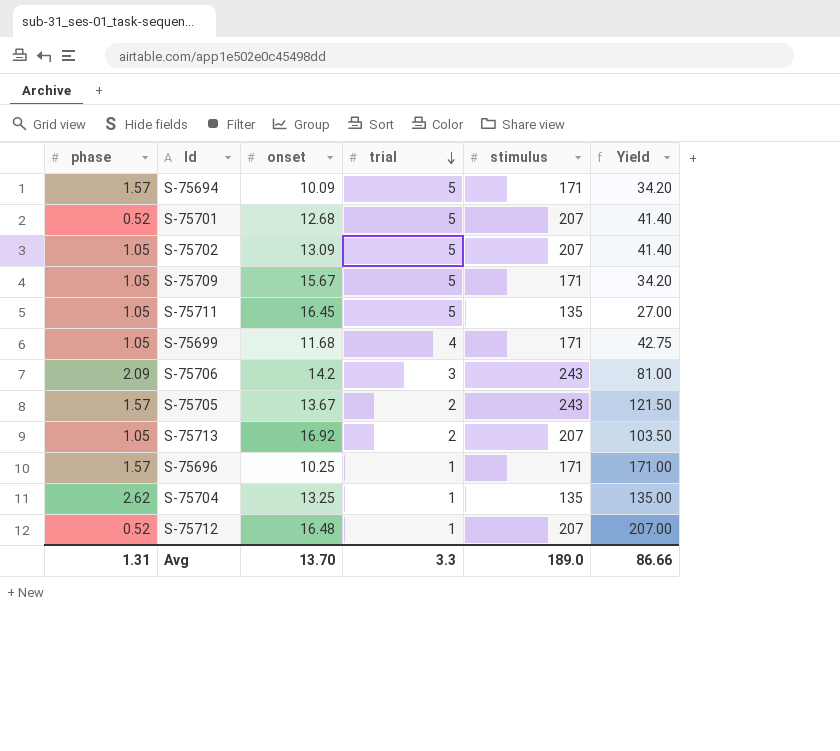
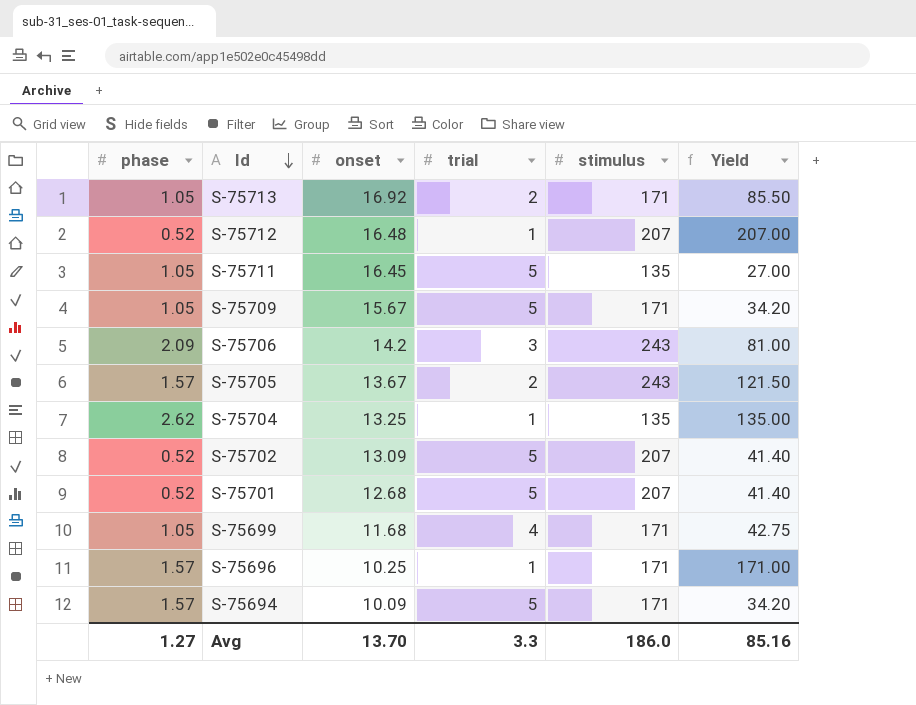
row order: trial descending -> Id descending
S-75713 | stimulus: 207 -> 171
S-75713 | Yield: 103.50 -> 85.50
S-75702 | phase: 1.05 -> 0.52
Avg | phase: 1.31 -> 1.27
Avg | stimulus: 189.0 -> 186.0
Avg | Yield: 86.66 -> 85.16

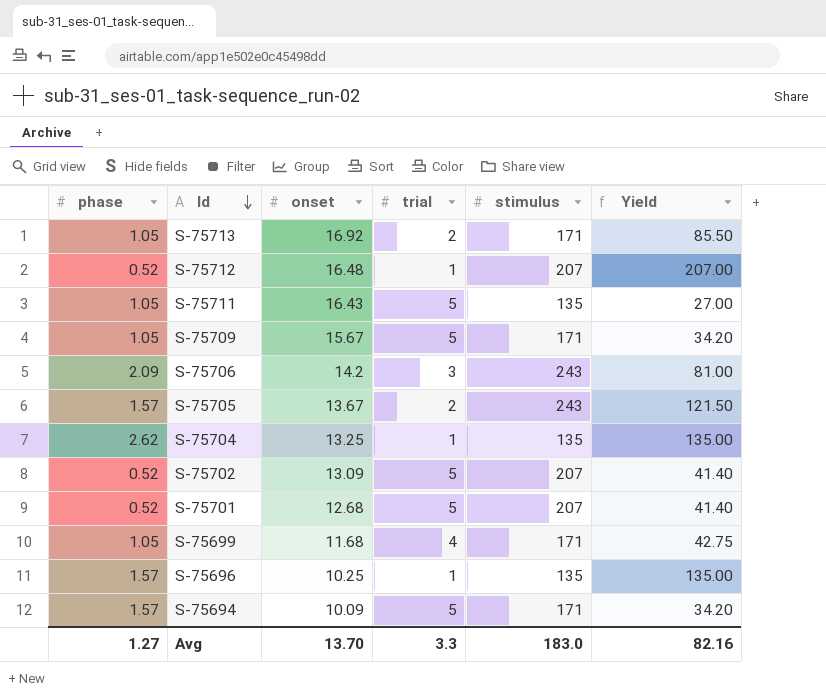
S-75711 | onset: 16.45 -> 16.43
S-75696 | stimulus: 171 -> 135
S-75696 | Yield: 171.00 -> 135.00
Avg | stimulus: 186.0 -> 183.0
Avg | Yield: 85.16 -> 82.16

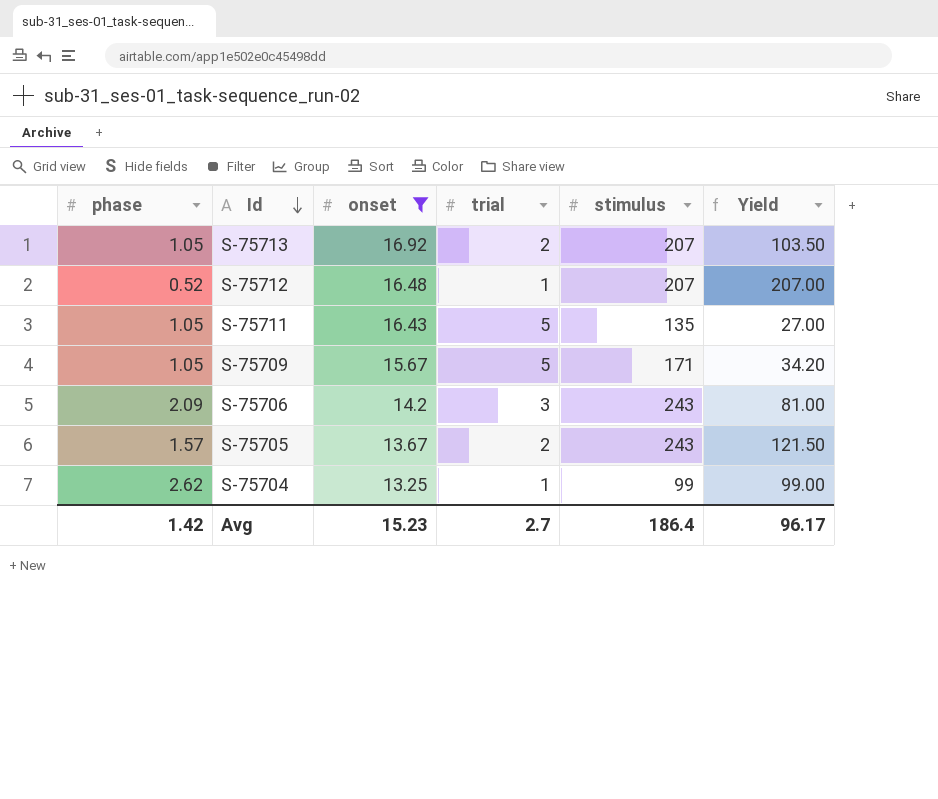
filter: none -> onset >= 13.25
S-75713 | stimulus: 171 -> 207
S-75713 | Yield: 85.50 -> 103.50
S-75704 | stimulus: 135 -> 99
S-75704 | Yield: 135.00 -> 99.00
Avg | phase: 1.27 -> 1.42
Avg | onset: 13.70 -> 15.23
Avg | trial: 3.3 -> 2.7
Avg | stimulus: 183.0 -> 186.4
Avg | Yield: 82.16 -> 96.17

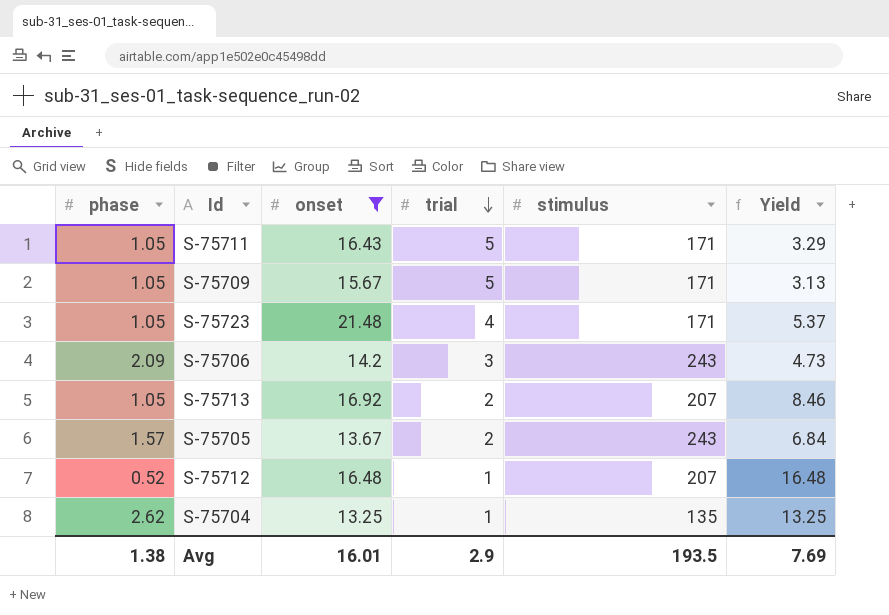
row order: Id descending -> trial descending
column Yield | formula: [stimulus] / [trial] -> [onset] / [trial]
S-75711 | stimulus: 135 -> 171
row S-75723: none -> 1.05 | 21.48 | 4 | 171 | 5.37
S-75704 | stimulus: 99 -> 135
Avg | phase: 1.42 -> 1.38
Avg | onset: 15.23 -> 16.01
Avg | trial: 2.7 -> 2.9
Avg | stimulus: 186.4 -> 193.5
Avg | Yield: 96.17 -> 7.69

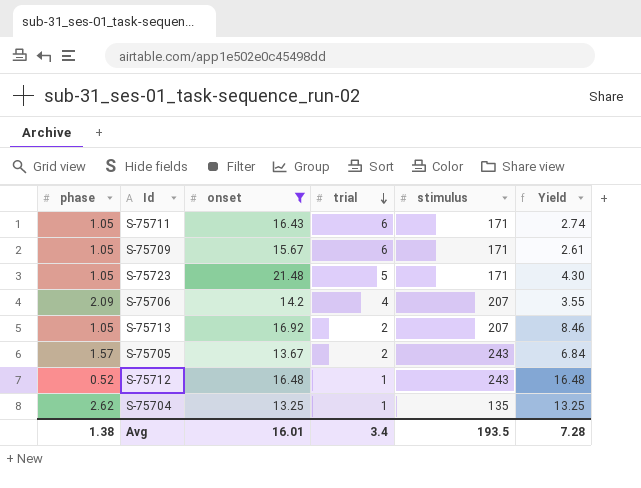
S-75711 | trial: 5 -> 6
S-75711 | Yield: 3.29 -> 2.74
S-75709 | trial: 5 -> 6
S-75709 | Yield: 3.13 -> 2.61
S-75723 | trial: 4 -> 5
S-75723 | Yield: 5.37 -> 4.30
S-75706 | trial: 3 -> 4
S-75706 | stimulus: 243 -> 207
S-75706 | Yield: 4.73 -> 3.55
S-75712 | stimulus: 207 -> 243
Avg | trial: 2.9 -> 3.4
Avg | Yield: 7.69 -> 7.28

